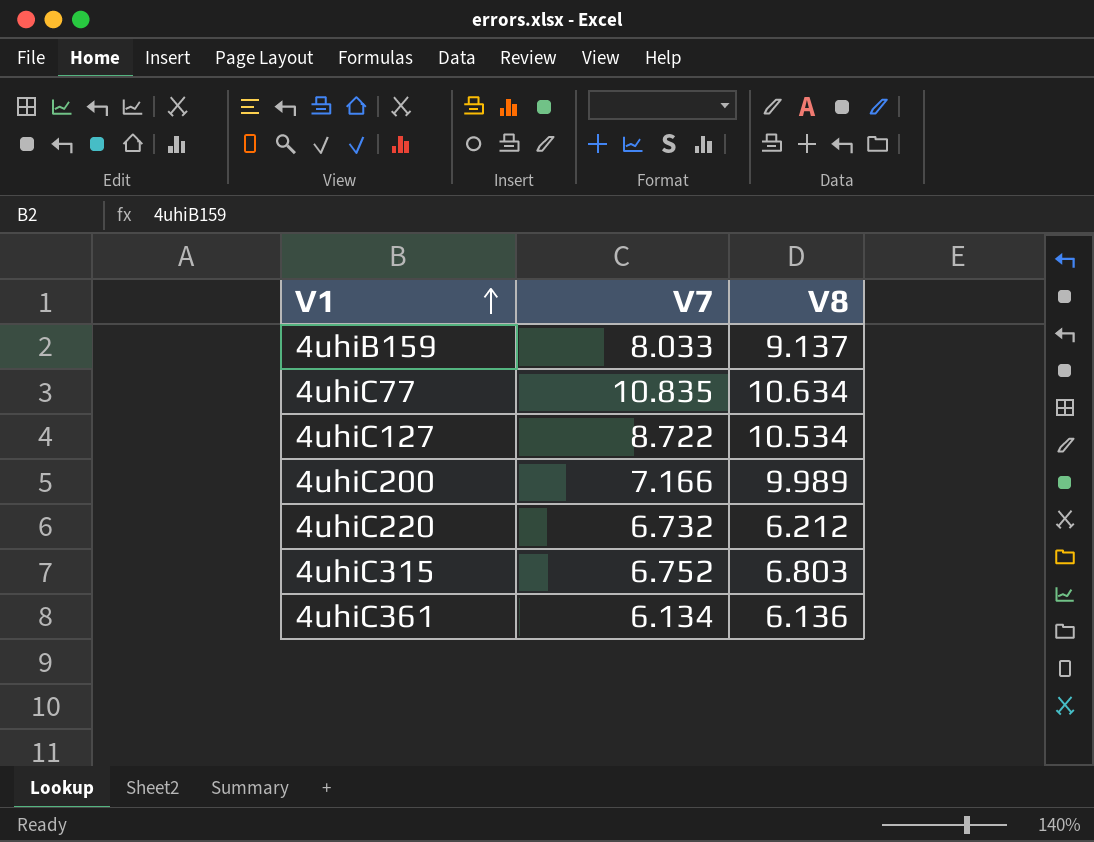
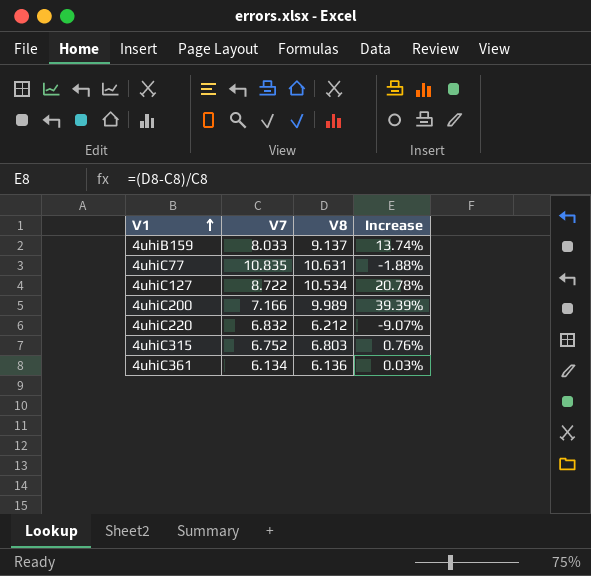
column Increase | formula: none -> ([V8] - [V7]) / [V7]
4uhiC77 | V8: 10.634 -> 10.631
4uhiC220 | V7: 6.732 -> 6.832

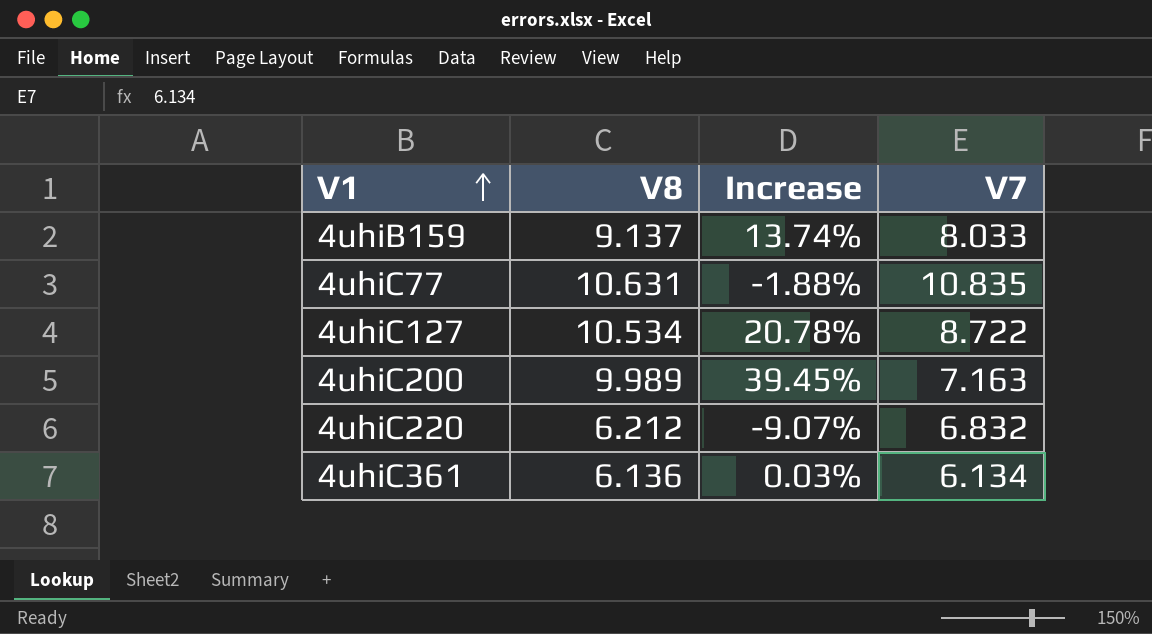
column V7 | position: 2 -> 4
row 4uhiC315: 6.752 | 6.803 | 0.76% -> none
4uhiC200 | Increase: 39.39% -> 39.45%
4uhiC200 | V7: 7.166 -> 7.163

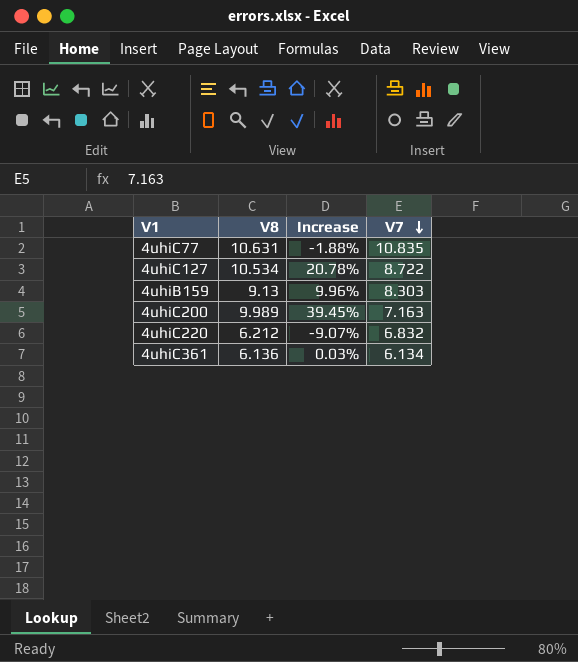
row order: V1 ascending -> V7 descending
4uhiB159 | V8: 9.137 -> 9.13
4uhiB159 | Increase: 13.74% -> 9.96%
4uhiB159 | V7: 8.033 -> 8.303

